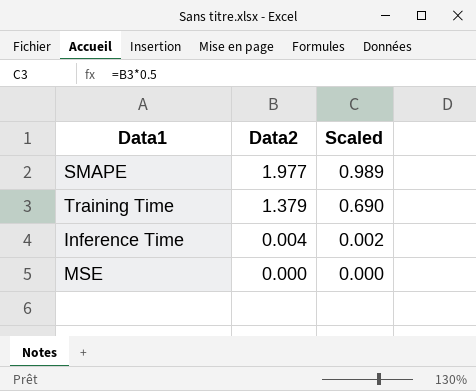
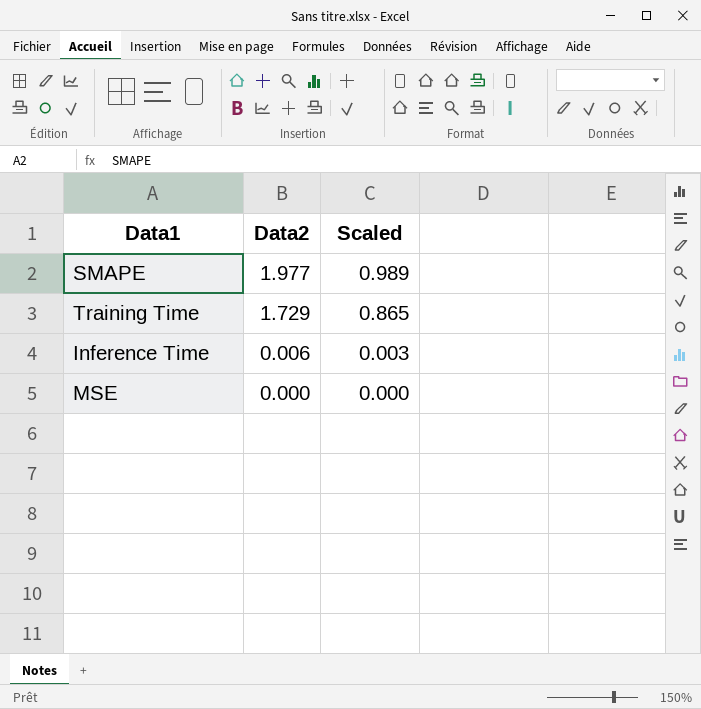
Training Time | Data2: 1.379 -> 1.729
Training Time | Scaled: 0.690 -> 0.865
Inference Time | Data2: 0.004 -> 0.006
Inference Time | Scaled: 0.002 -> 0.003

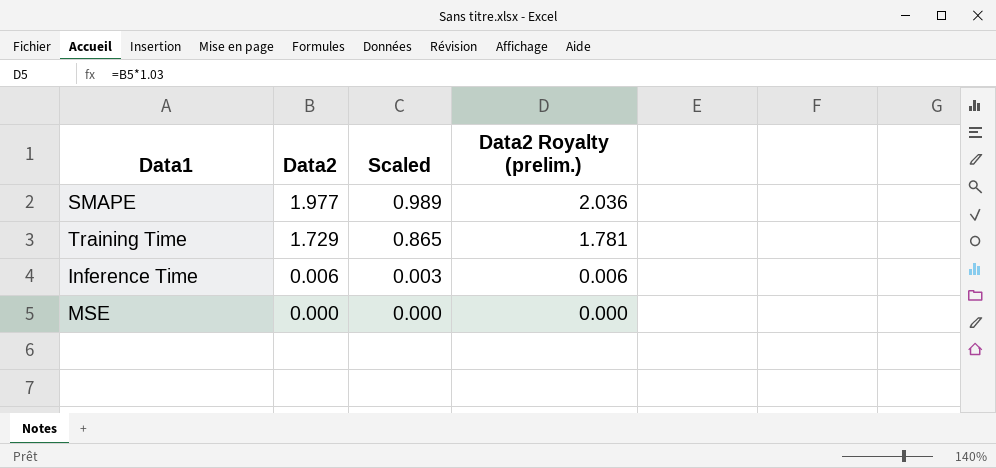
column Data2 Royalty (prelim.) | formula: none -> [Data2] * 1.03

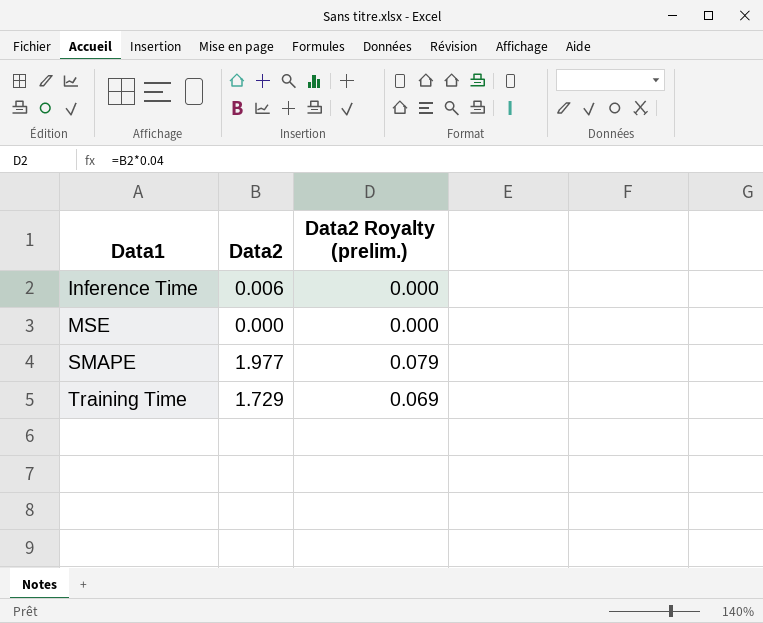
row order: Data2 descending -> Data1 ascending
column Scaled | formula: [Data2] * 0.5 -> none
column Data2 Royalty (prelim.) | formula: [Data2] * 1.03 -> [Data2] * 0.04

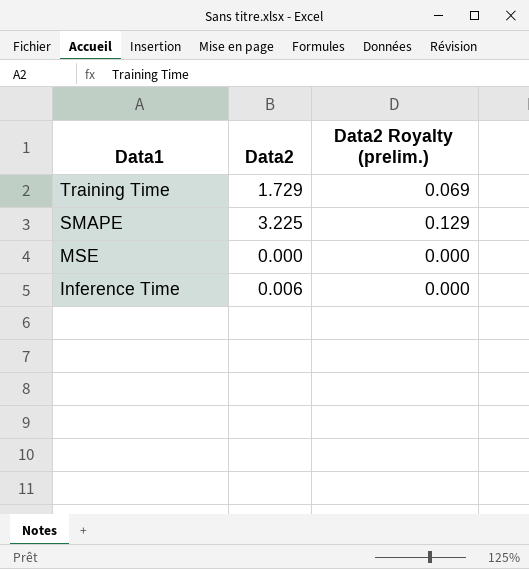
row order: Data1 ascending -> Data1 descending
SMAPE | Data2: 1.977 -> 3.225
SMAPE | Data2 Royalty (prelim.): 0.079 -> 0.129

